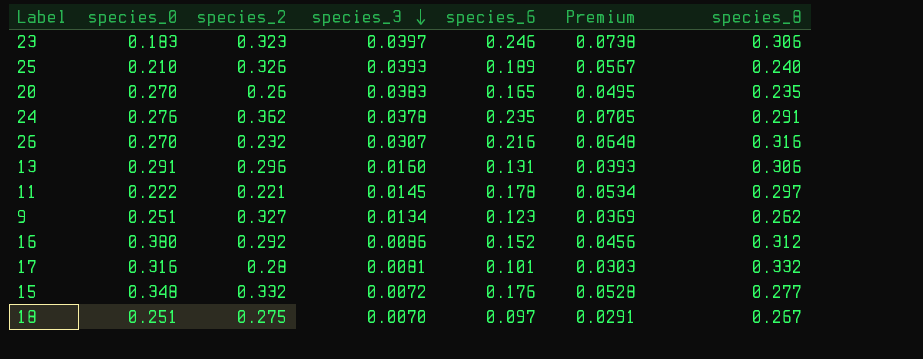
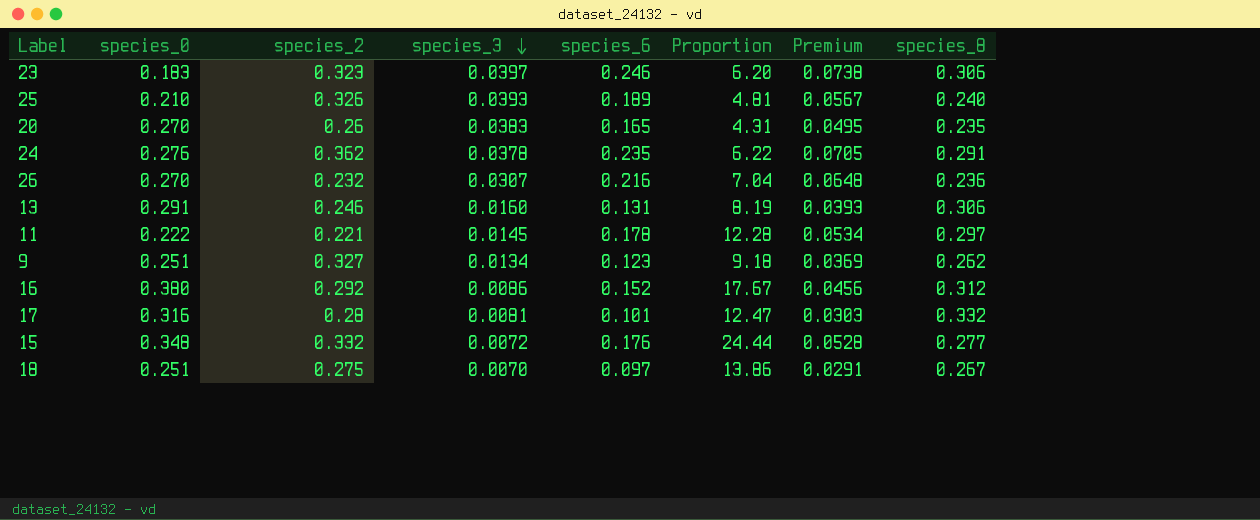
column Proportion | formula: none -> [species_6] / [species_3]
26 | species_8: 0.316 -> 0.236
13 | species_2: 0.296 -> 0.246

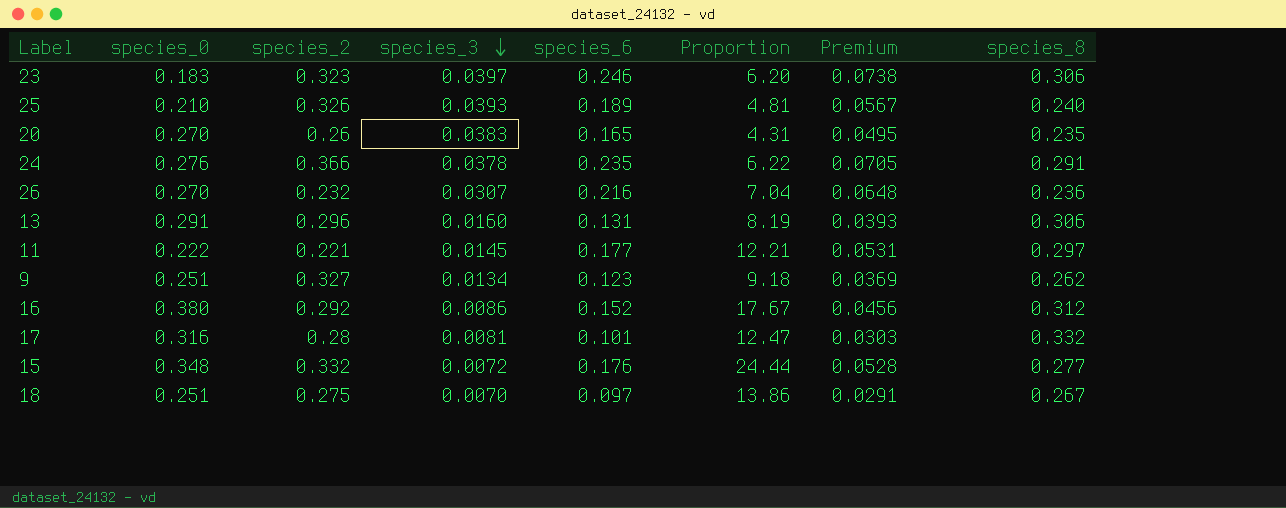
24 | species_2: 0.362 -> 0.366
13 | species_2: 0.246 -> 0.296
11 | species_6: 0.178 -> 0.177
11 | Proportion: 12.28 -> 12.21
11 | Premium: 0.0534 -> 0.0531

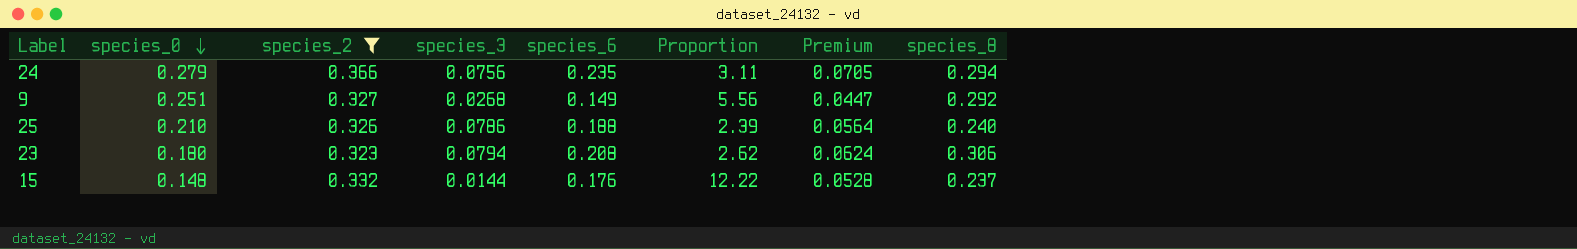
filter: none -> species_2 >= 0.323
row order: species_3 descending -> species_0 descending
24 | species_0: 0.276 -> 0.279
24 | species_3: 0.0378 -> 0.0756
24 | Proportion: 6.22 -> 3.11
24 | species_8: 0.291 -> 0.294
9 | species_3: 0.0134 -> 0.0268
9 | species_6: 0.123 -> 0.149
9 | Proportion: 9.18 -> 5.56
9 | Premium: 0.0369 -> 0.0447
9 | species_8: 0.262 -> 0.292
25 | species_3: 0.0393 -> 0.0786
25 | species_6: 0.189 -> 0.188
25 | Proportion: 4.81 -> 2.39
25 | Premium: 0.0567 -> 0.0564
23 | species_0: 0.183 -> 0.180
23 | species_3: 0.0397 -> 0.0794
23 | species_6: 0.246 -> 0.208
23 | Proportion: 6.20 -> 2.62
23 | Premium: 0.0738 -> 0.0624
15 | species_0: 0.348 -> 0.148
15 | species_3: 0.0072 -> 0.0144
15 | Proportion: 24.44 -> 12.22
15 | species_8: 0.277 -> 0.237

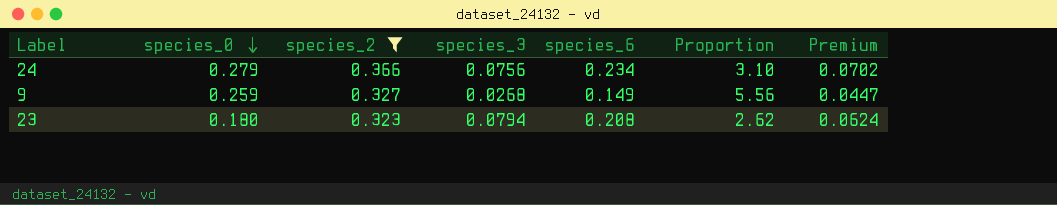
column species_8 | position: 8 -> none
row 25: 0.210 | 0.326 | 0.0786 | 0.188 | 2.39 | 0.0564 | 0.240 -> none
row 15: 0.148 | 0.332 | 0.0144 | 0.176 | 12.22 | 0.0528 | 0.237 -> none
24 | species_6: 0.235 -> 0.234
24 | Proportion: 3.11 -> 3.10
24 | Premium: 0.0705 -> 0.0702
9 | species_0: 0.251 -> 0.259

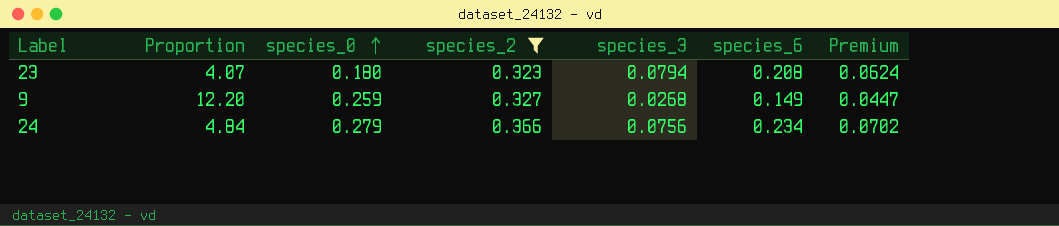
row order: species_0 descending -> species_0 ascending
column Proportion | formula: [species_6] / [species_3] -> [species_2] / [species_3]
column Proportion | position: 6 -> 2

